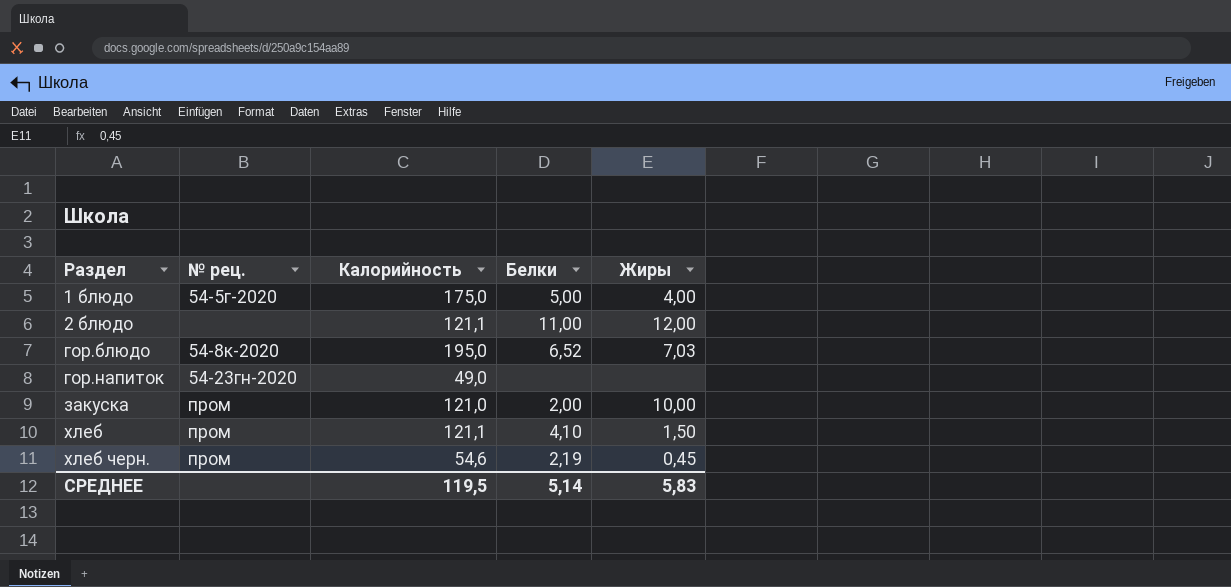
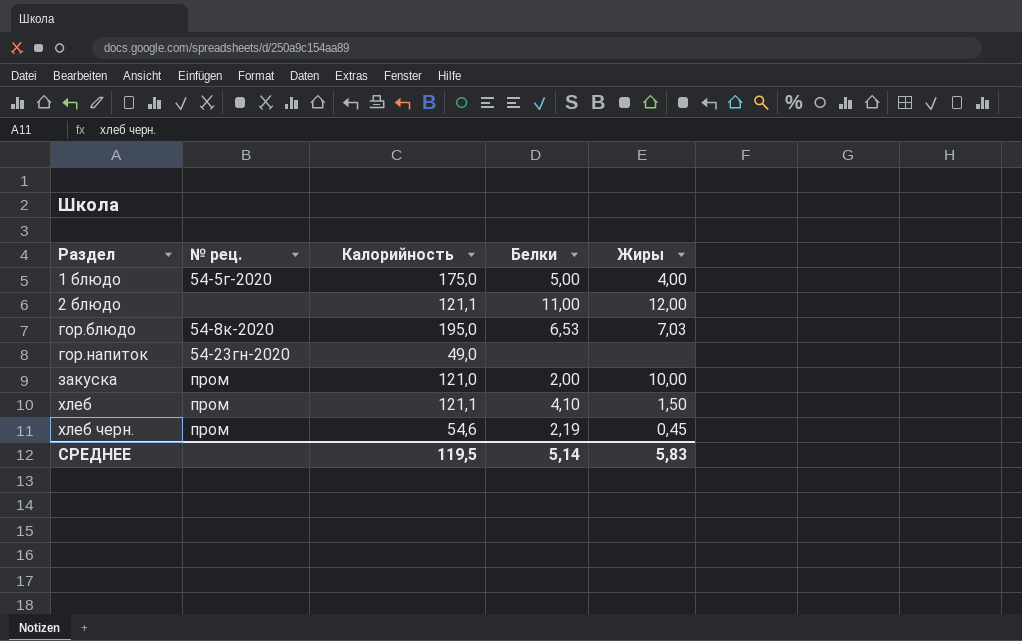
гор.блюдо | Белки: 6,52 -> 6,53

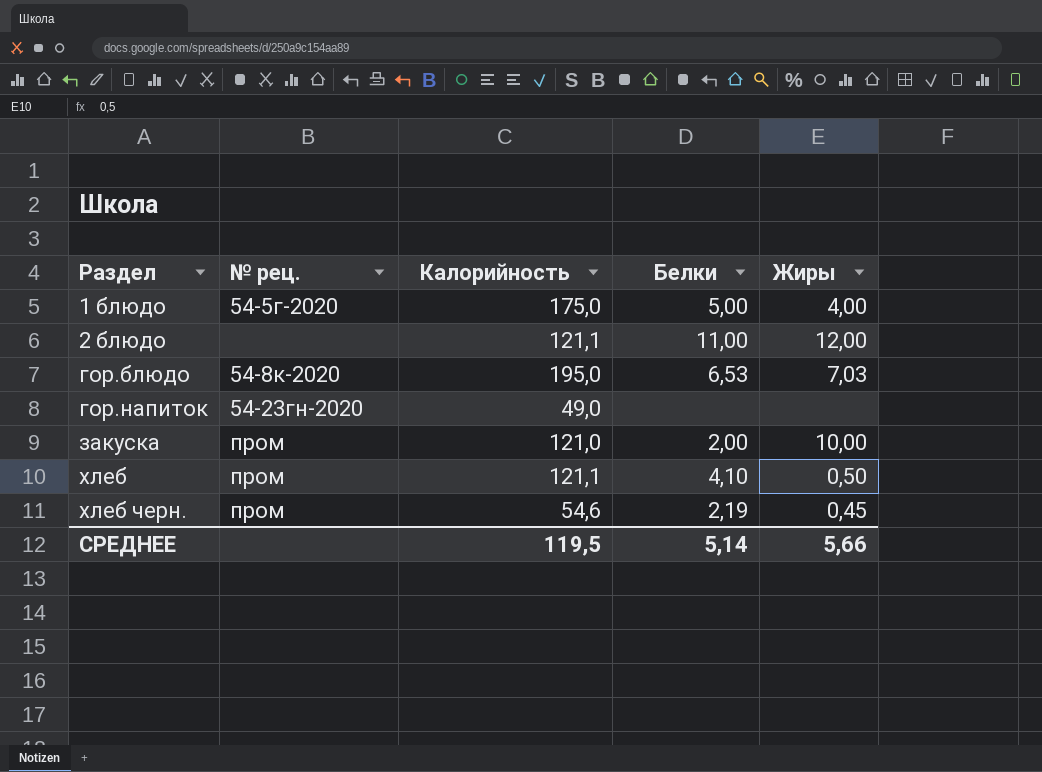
хлеб | Жиры: 1,50 -> 0,50
СРЕДНЕЕ | Жиры: 5,83 -> 5,66

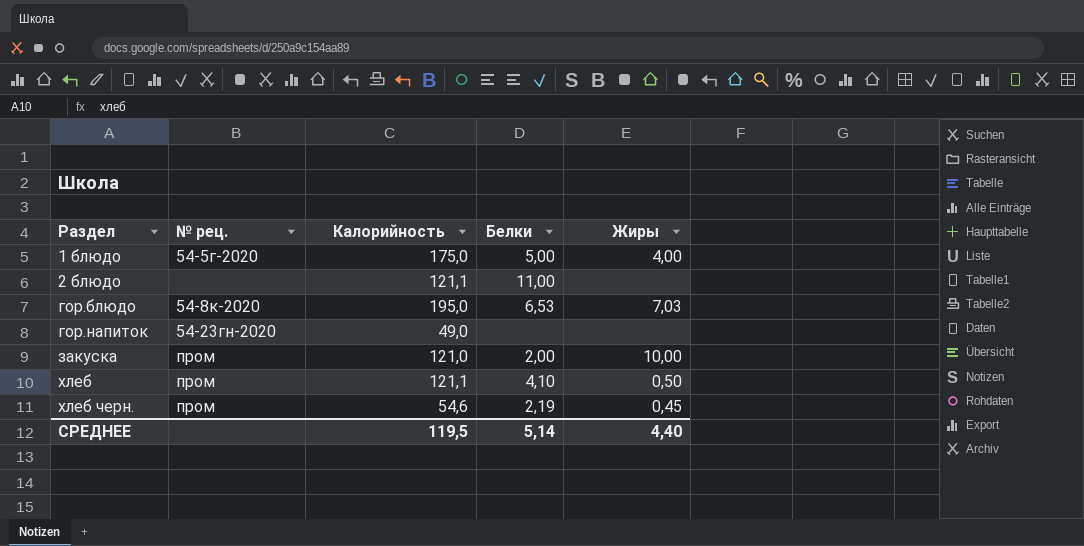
2 блюдо | Жиры: 12,00 -> none
СРЕДНЕЕ | Жиры: 5,66 -> 4,40

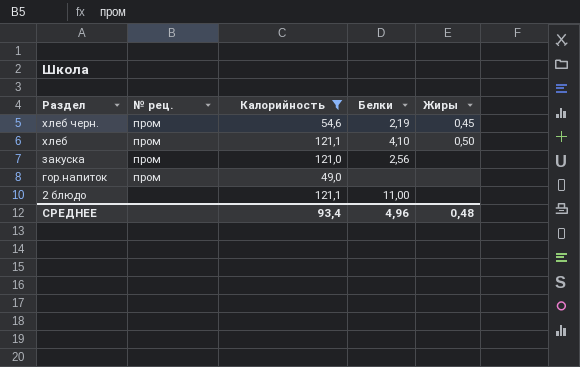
filter: none -> Калорийность <= 121,1
row order: Раздел ascending -> Раздел descending
закуска | Белки: 2,00 -> 2,56
закуска | Жиры: 10,00 -> none
гор.напиток | № рец.: 54-23гн-2020 -> пром
СРЕДНЕЕ | Калорийность: 119,5 -> 93,4
СРЕДНЕЕ | Белки: 5,14 -> 4,96
СРЕДНЕЕ | Жиры: 4,40 -> 0,48

